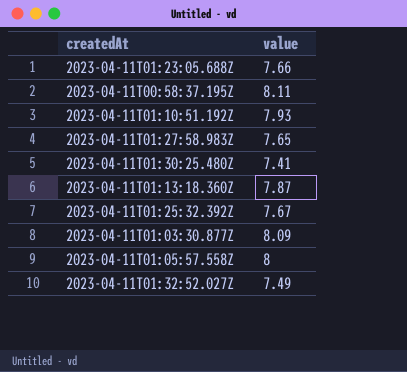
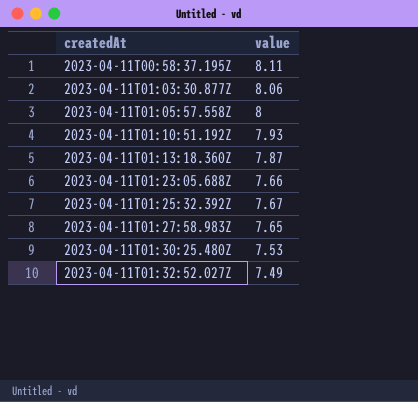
row order: none -> createdAt ascending
2023-04-11T01:03:30.877Z | value: 8.09 -> 8.06
2023-04-11T01:30:25.480Z | value: 7.41 -> 7.53

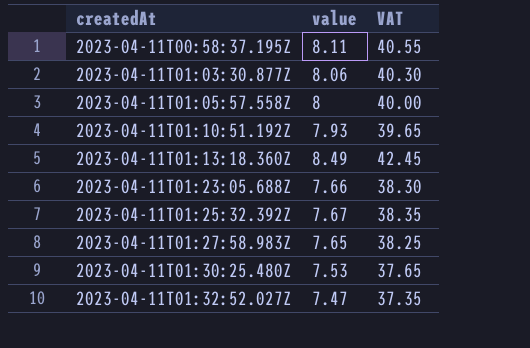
column VAT | formula: none -> [value] * 5
2023-04-11T01:13:18.360Z | value: 7.87 -> 8.49
2023-04-11T01:32:52.027Z | value: 7.49 -> 7.47

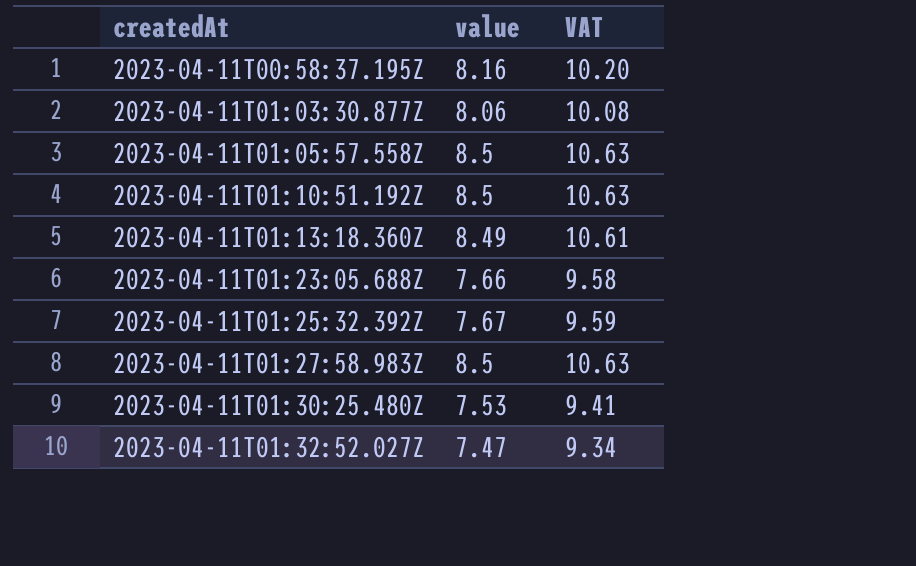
column VAT | formula: [value] * 5 -> [value] * 1.25
2023-04-11T00:58:37.195Z | value: 8.11 -> 8.16
2023-04-11T01:05:57.558Z | value: 8 -> 8.5
2023-04-11T01:10:51.192Z | value: 7.93 -> 8.5
2023-04-11T01:27:58.983Z | value: 7.65 -> 8.5

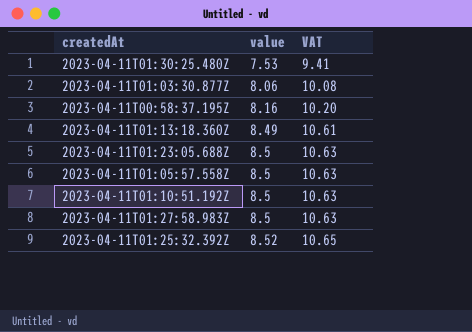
row order: createdAt ascending -> value ascending
row 2023-04-11T01:32:52.027Z: 7.47 | 9.34 -> none
2023-04-11T01:23:05.688Z | value: 7.66 -> 8.5
2023-04-11T01:23:05.688Z | VAT: 9.58 -> 10.63
2023-04-11T01:25:32.392Z | value: 7.67 -> 8.52
2023-04-11T01:25:32.392Z | VAT: 9.59 -> 10.65

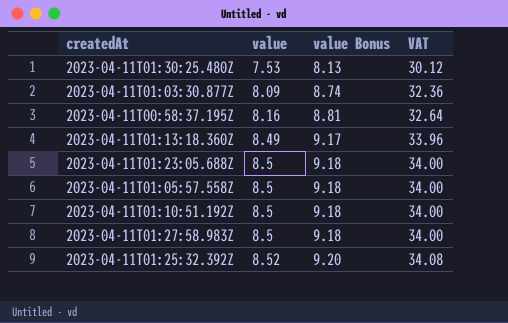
column value Bonus | formula: none -> [value] * 1.08
column VAT | formula: [value] * 1.25 -> [value] * 4
2023-04-11T01:03:30.877Z | value: 8.06 -> 8.09

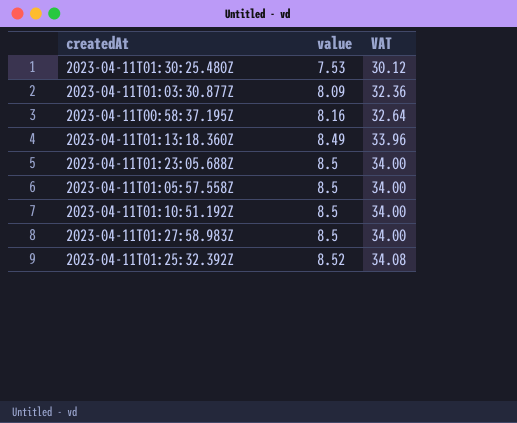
column value Bonus | formula: [value] * 1.08 -> none

